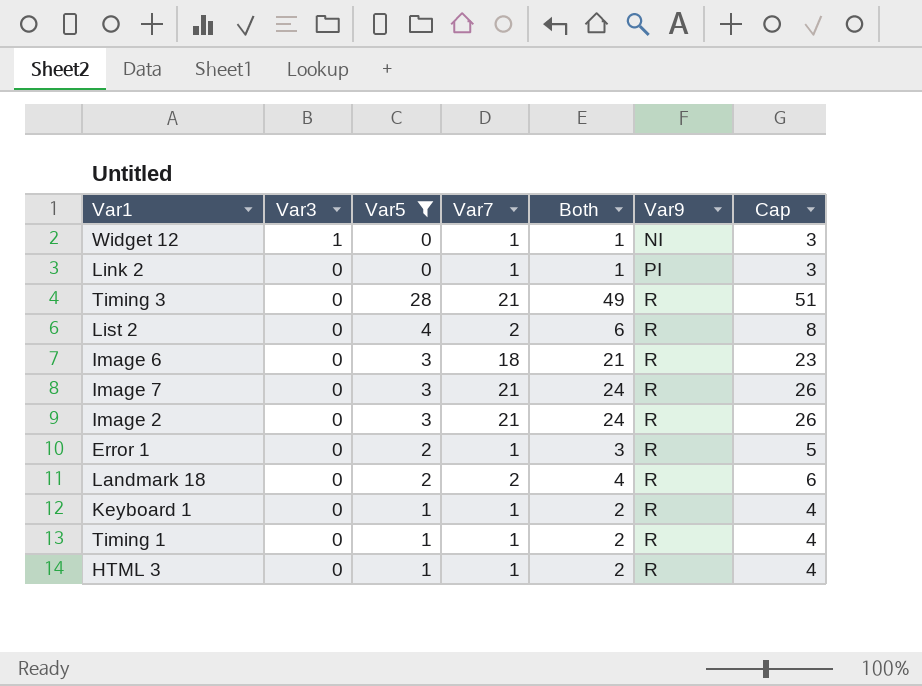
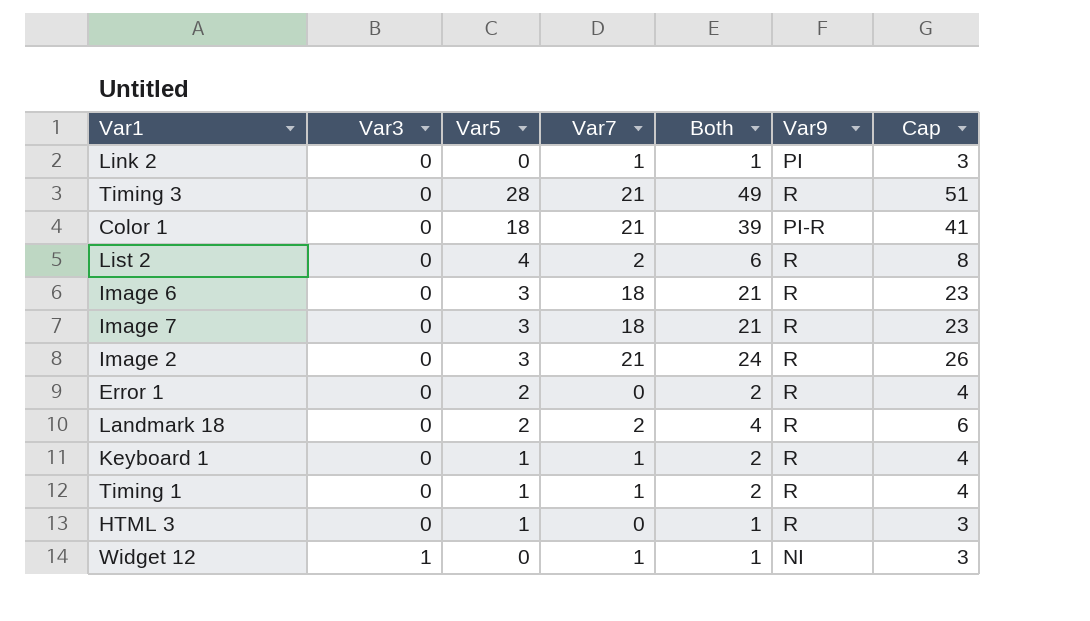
filter: Var5 != 18 -> none
row order: Var3 descending -> Var3 ascending
Image 7 | Var7: 21 -> 18
Image 7 | Both: 24 -> 21
Image 7 | Cap: 26 -> 23
Error 1 | Var7: 1 -> 0
Error 1 | Both: 3 -> 2
Error 1 | Cap: 5 -> 4
HTML 3 | Var7: 1 -> 0
HTML 3 | Both: 2 -> 1
HTML 3 | Cap: 4 -> 3

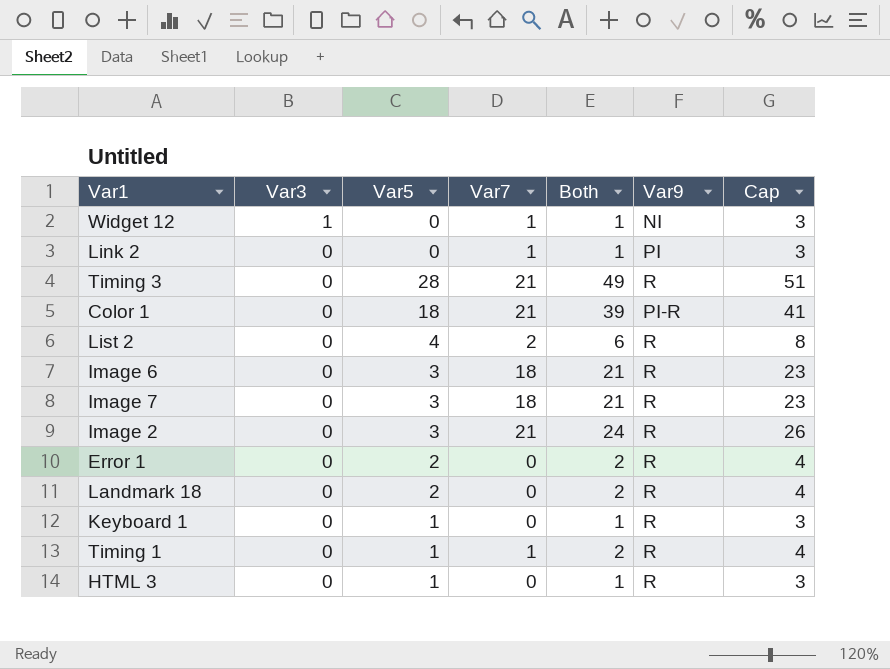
row order: Var3 ascending -> Var3 descending
Landmark 18 | Var7: 2 -> 0
Landmark 18 | Both: 4 -> 2
Landmark 18 | Cap: 6 -> 4
Keyboard 1 | Var7: 1 -> 0
Keyboard 1 | Both: 2 -> 1
Keyboard 1 | Cap: 4 -> 3

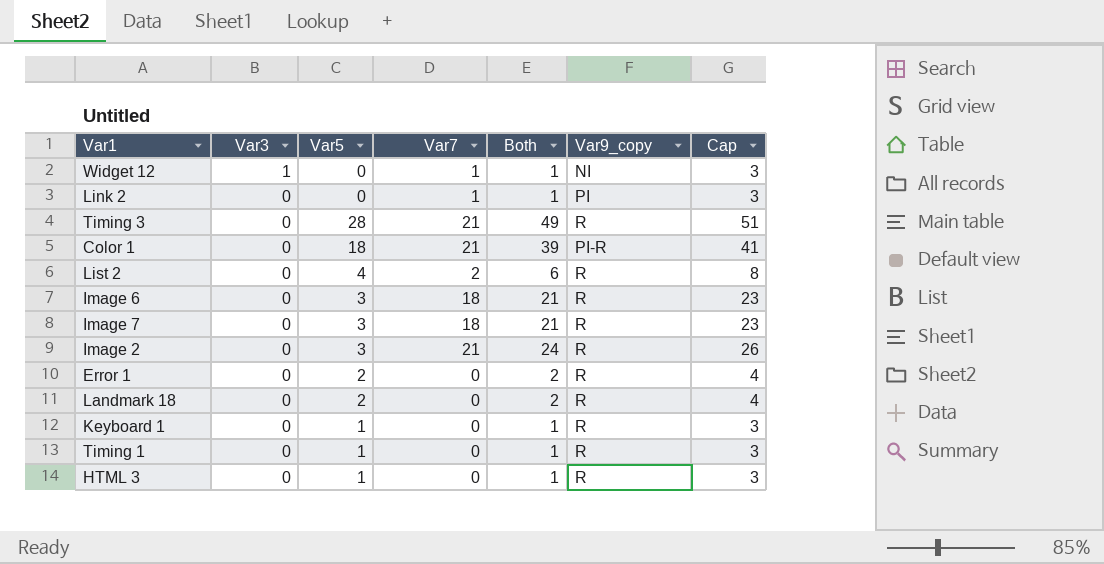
column name: Var9 -> Var9_copy
Timing 1 | Var7: 1 -> 0
Timing 1 | Both: 2 -> 1
Timing 1 | Cap: 4 -> 3

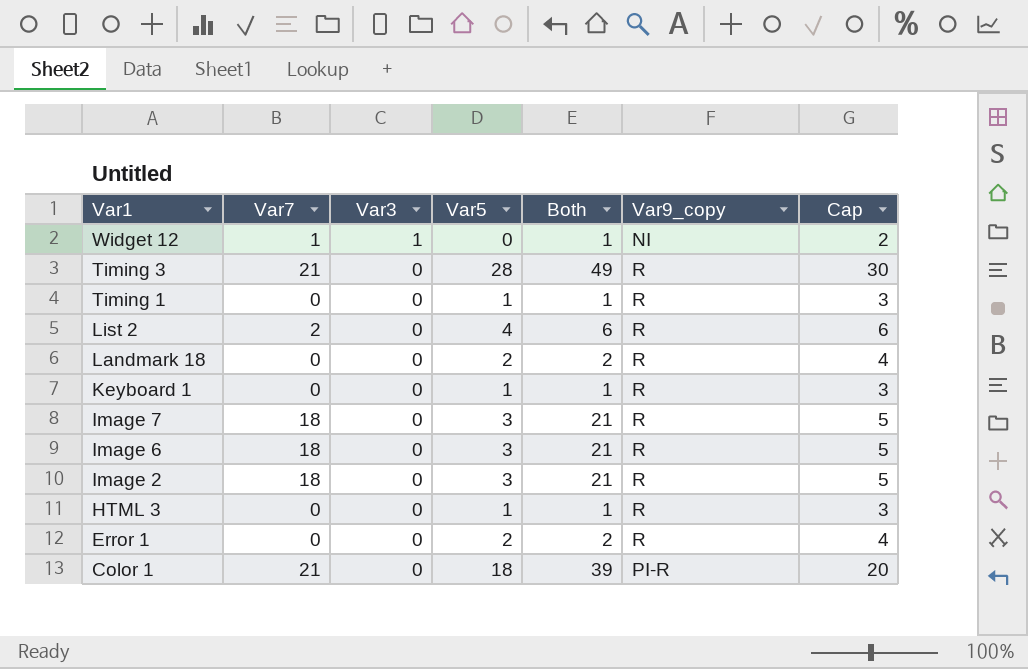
row order: Var3 descending -> Var1 descending
column Var7 | position: 4 -> 2
column Cap | formula: [Both] + 2 -> [Var5] + 2
row Link 2: 0 | 0 | 1 | 1 | PI | 3 -> none
Image 2 | Var7: 21 -> 18
Image 2 | Both: 24 -> 21

